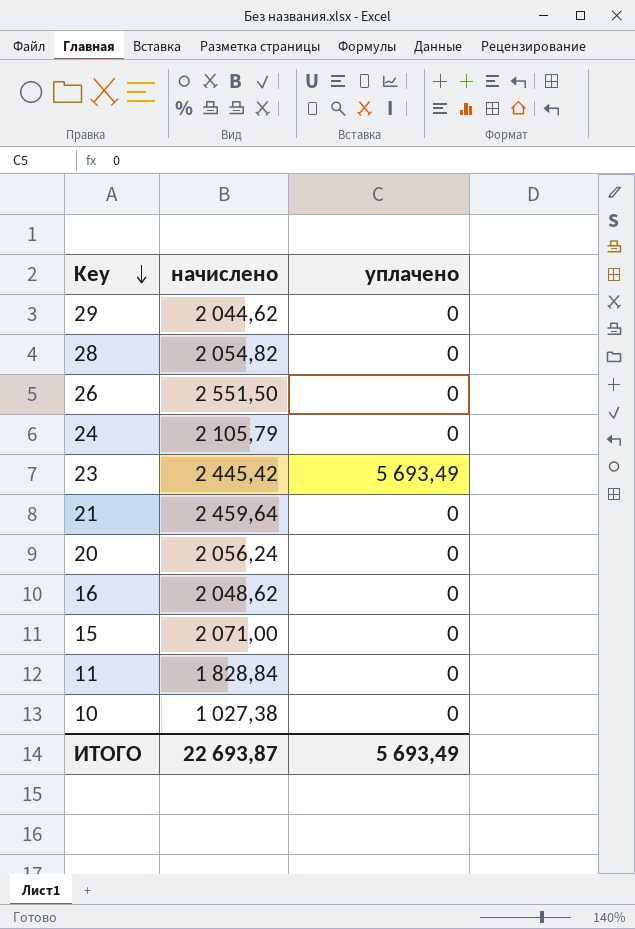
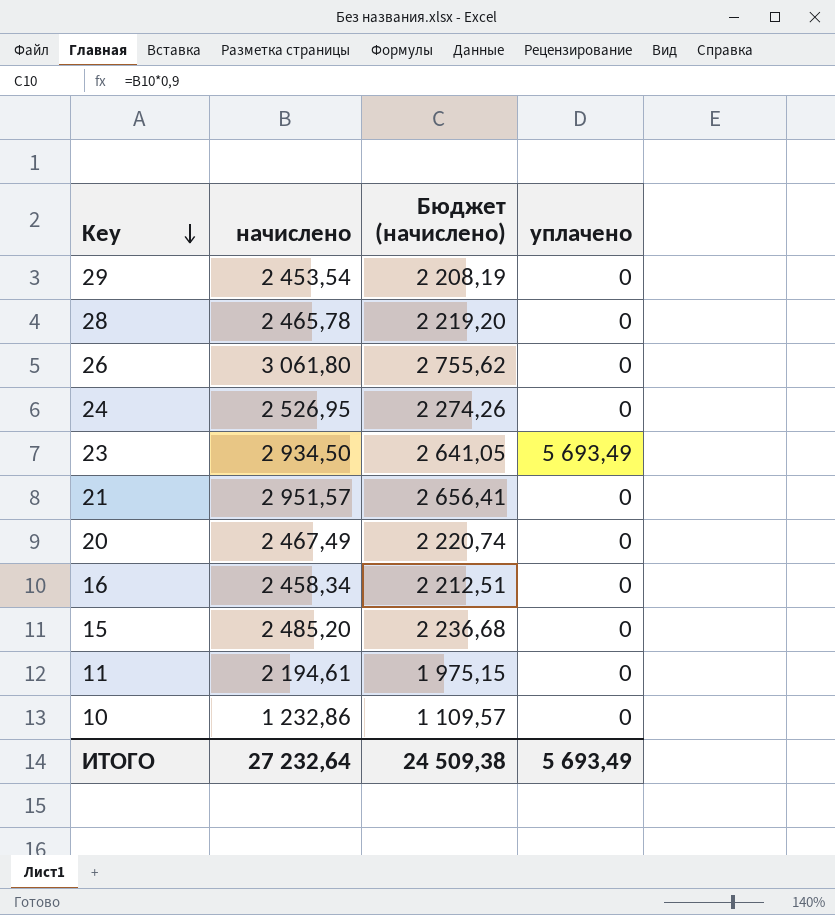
column Бюджет (начислено) | formula: none -> [начислено] * 0,9
29 | начислено: 2 044,62 -> 2 453,54
28 | начислено: 2 054,82 -> 2 465,78
26 | начислено: 2 551,50 -> 3 061,80
24 | начислено: 2 105,79 -> 2 526,95
23 | начислено: 2 445,42 -> 2 934,50
21 | начислено: 2 459,64 -> 2 951,57
20 | начислено: 2 056,24 -> 2 467,49
16 | начислено: 2 048,62 -> 2 458,34
15 | начислено: 2 071,00 -> 2 485,20
11 | начислено: 1 828,84 -> 2 194,61
10 | начислено: 1 027,38 -> 1 232,86
ИТОГО | начислено: 22 693,87 -> 27 232,64

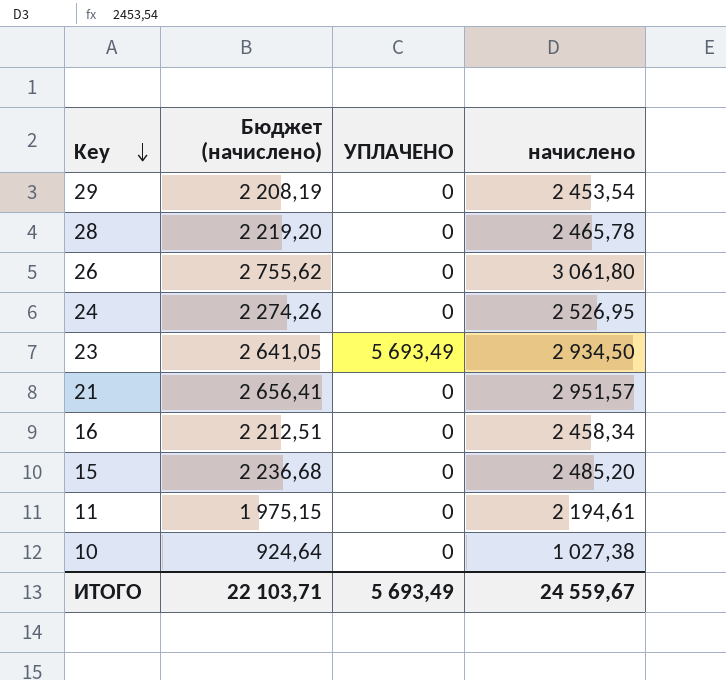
column name: уплачено -> УПЛАЧЕНО
column начислено | position: 2 -> 4
row 20: 2 467,49 | 2 220,74 | 0 -> none
10 | Бюджет (начислено): 1 109,57 -> 924,64
10 | начислено: 1 232,86 -> 1 027,38
ИТОГО | Бюджет (начислено): 24 509,38 -> 22 103,71
ИТОГО | начислено: 27 232,64 -> 24 559,67

